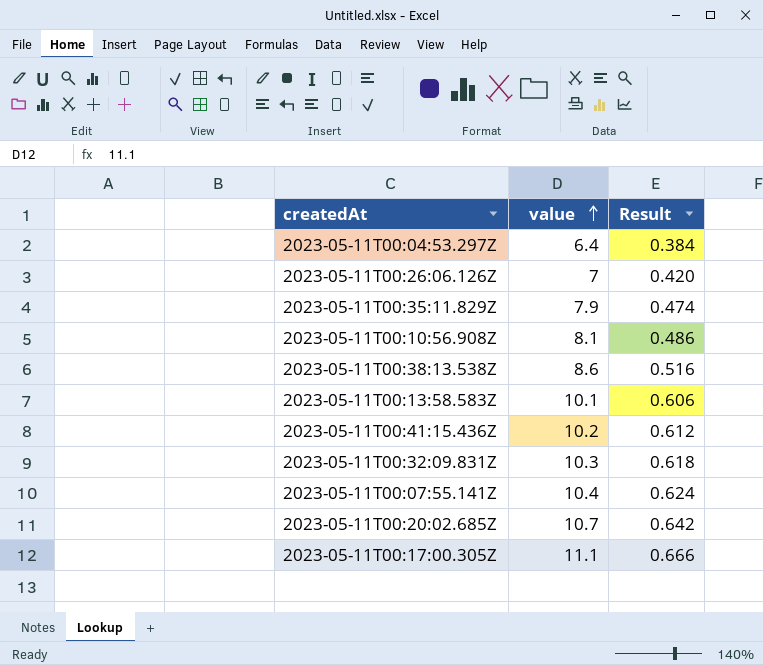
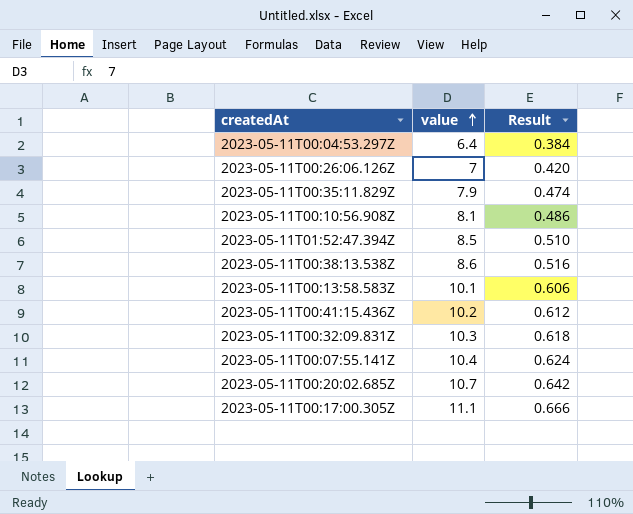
row 2023-05-11T01:52:47.394Z: none -> 8.5 | 0.510

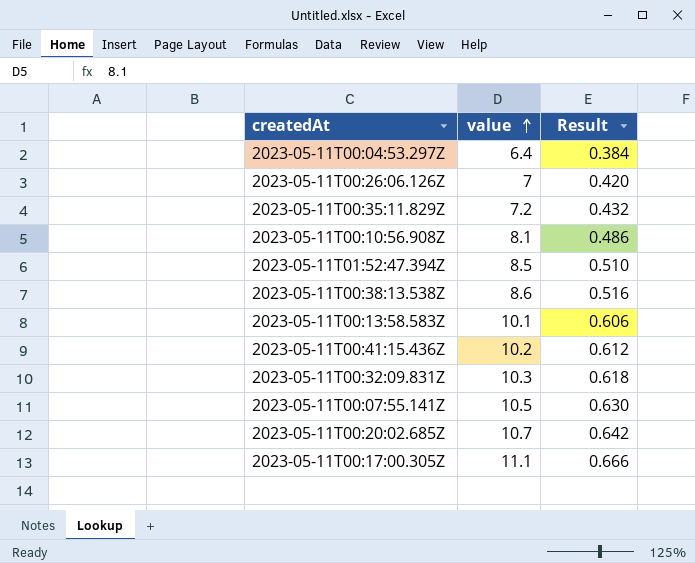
2023-05-11T00:35:11.829Z | value: 7.9 -> 7.2
2023-05-11T00:35:11.829Z | Result: 0.474 -> 0.432
2023-05-11T00:07:55.141Z | value: 10.4 -> 10.5
2023-05-11T00:07:55.141Z | Result: 0.624 -> 0.630

